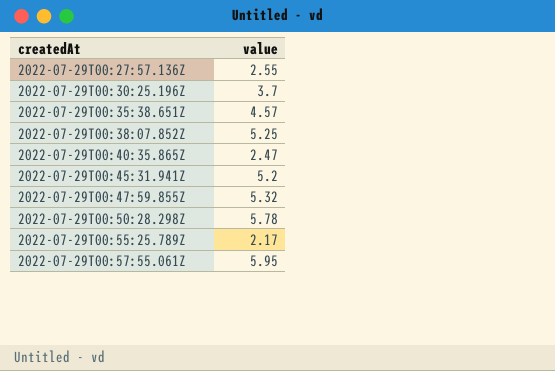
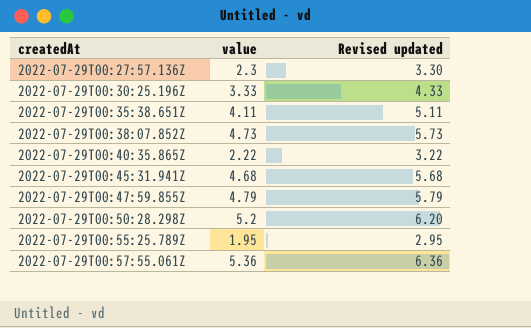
column Revised updated | formula: none -> [value] + 1
2022-07-29T00:27:57.136Z | value: 2.55 -> 2.3
2022-07-29T00:30:25.196Z | value: 3.7 -> 3.33
2022-07-29T00:35:38.651Z | value: 4.57 -> 4.11
2022-07-29T00:38:07.852Z | value: 5.25 -> 4.73
2022-07-29T00:40:35.865Z | value: 2.47 -> 2.22
2022-07-29T00:45:31.941Z | value: 5.2 -> 4.68
2022-07-29T00:47:59.855Z | value: 5.32 -> 4.79
2022-07-29T00:50:28.298Z | value: 5.78 -> 5.2
2022-07-29T00:55:25.789Z | value: 2.17 -> 1.95
2022-07-29T00:57:55.061Z | value: 5.95 -> 5.36

